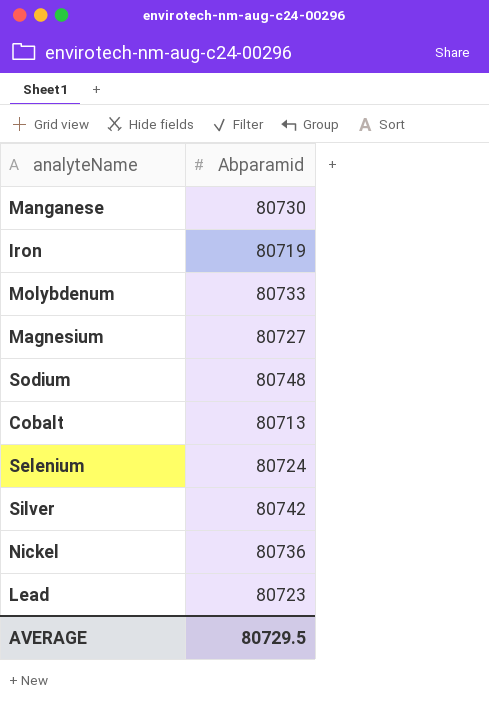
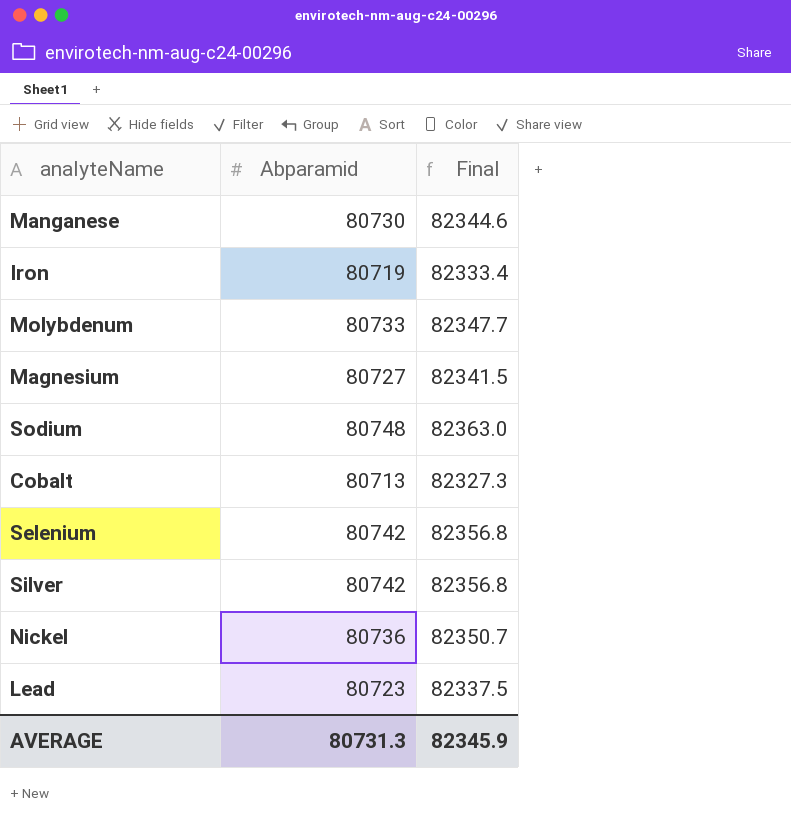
column Final | formula: none -> [Abparamid] * 1.02
Selenium | Abparamid: 80724 -> 80742
AVERAGE | Abparamid: 80729.5 -> 80731.3

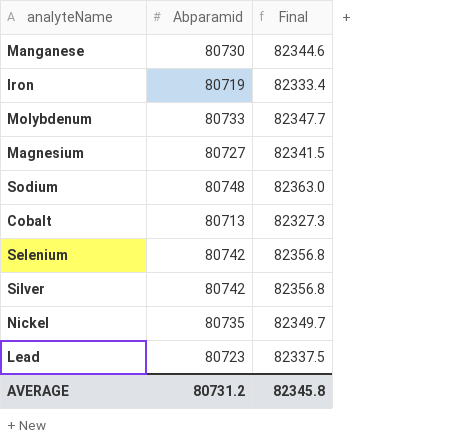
Nickel | Abparamid: 80736 -> 80735
Nickel | Final: 82350.7 -> 82349.7
AVERAGE | Abparamid: 80731.3 -> 80731.2
AVERAGE | Final: 82345.9 -> 82345.8

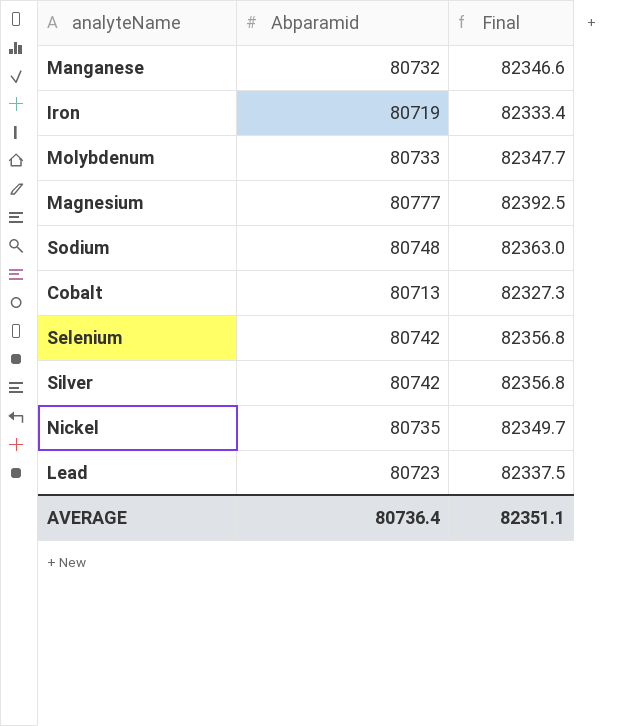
Manganese | Abparamid: 80730 -> 80732
Manganese | Final: 82344.6 -> 82346.6
Magnesium | Abparamid: 80727 -> 80777
Magnesium | Final: 82341.5 -> 82392.5
AVERAGE | Abparamid: 80731.2 -> 80736.4
AVERAGE | Final: 82345.8 -> 82351.1

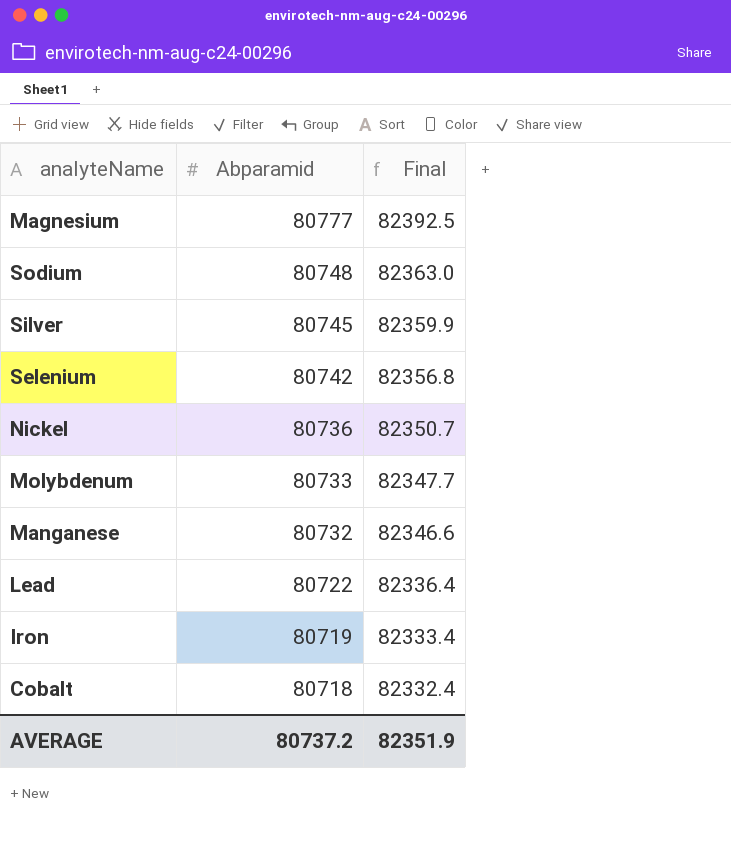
row order: none -> Abparamid descending
Silver | Abparamid: 80742 -> 80745
Silver | Final: 82356.8 -> 82359.9
Nickel | Abparamid: 80735 -> 80736
Nickel | Final: 82349.7 -> 82350.7
Lead | Abparamid: 80723 -> 80722
Lead | Final: 82337.5 -> 82336.4
Cobalt | Abparamid: 80713 -> 80718
Cobalt | Final: 82327.3 -> 82332.4
AVERAGE | Abparamid: 80736.4 -> 80737.2
AVERAGE | Final: 82351.1 -> 82351.9

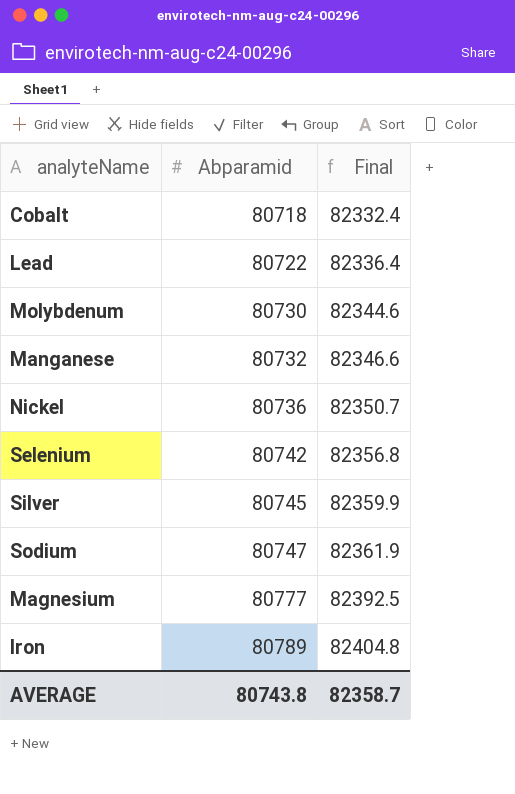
row order: Abparamid descending -> Abparamid ascending
Molybdenum | Abparamid: 80733 -> 80730
Molybdenum | Final: 82347.7 -> 82344.6
Sodium | Abparamid: 80748 -> 80747
Sodium | Final: 82363.0 -> 82361.9
Iron | Abparamid: 80719 -> 80789
Iron | Final: 82333.4 -> 82404.8
AVERAGE | Abparamid: 80737.2 -> 80743.8
AVERAGE | Final: 82351.9 -> 82358.7

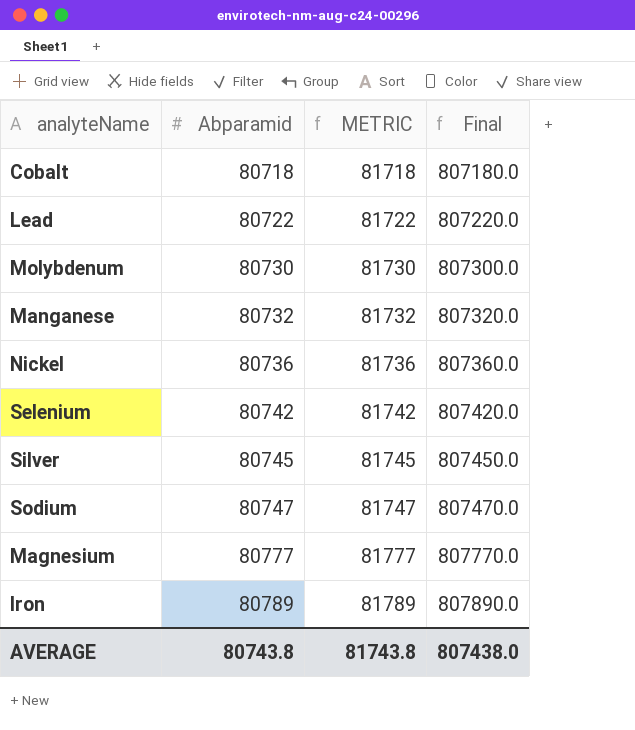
column METRIC | formula: none -> [Abparamid] + 1000
column Final | formula: [Abparamid] * 1.02 -> [Abparamid] * 10
AVERAGE | Final: 82358.7 -> 807438.0

